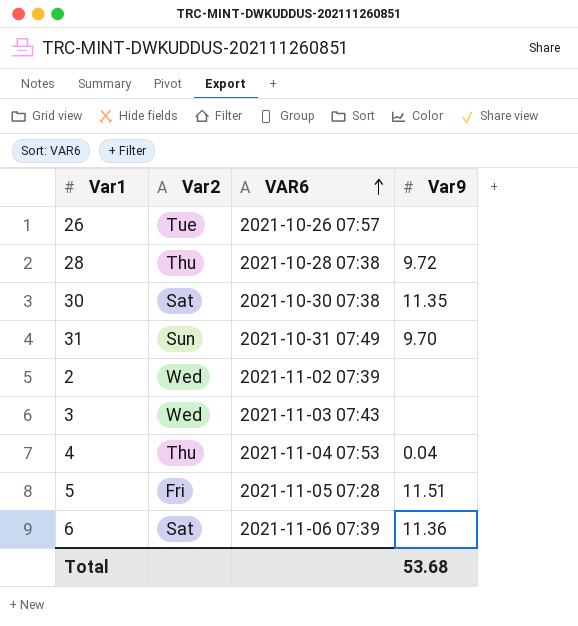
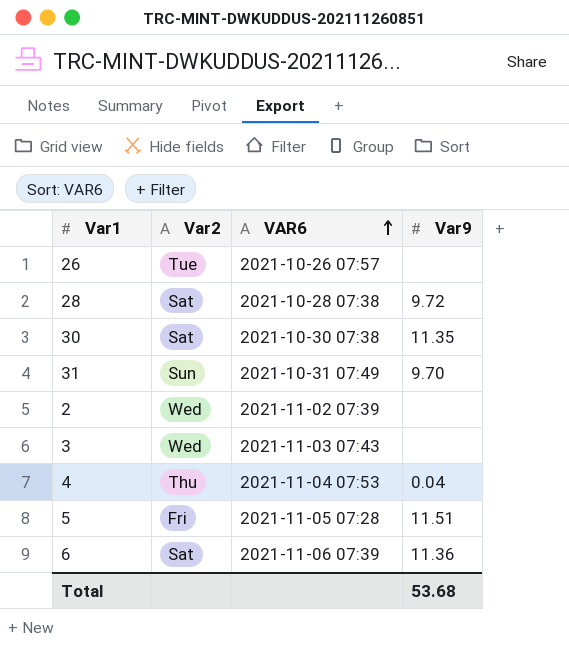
28 | Var2: Thu -> Sat

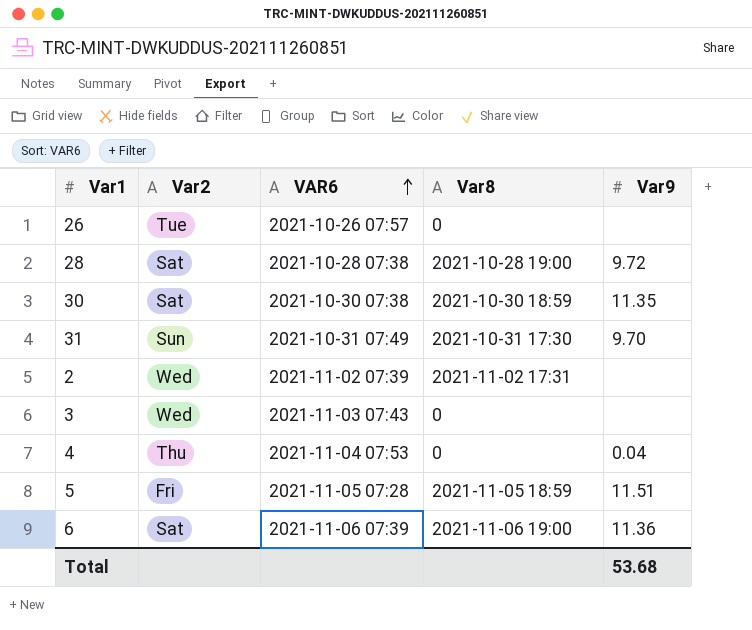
column Var8 | position: none -> 4

